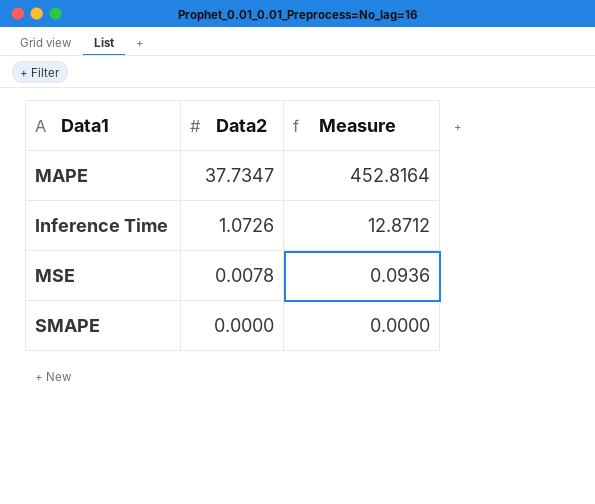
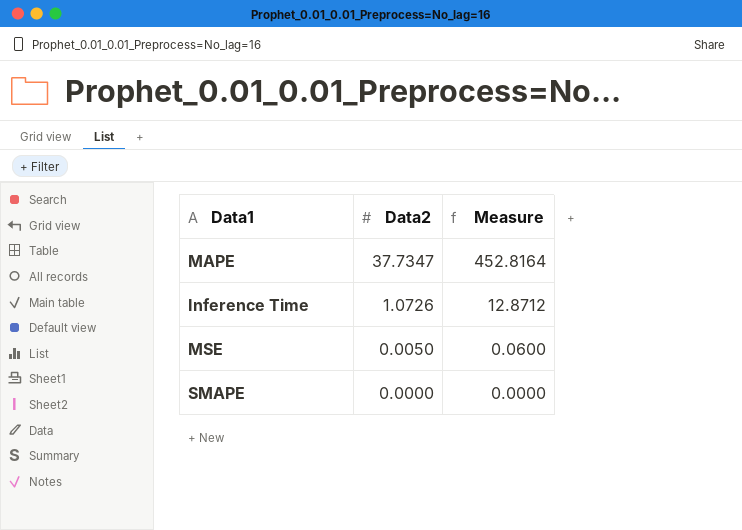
MSE | Data2: 0.0078 -> 0.0050
MSE | Measure: 0.0936 -> 0.0600

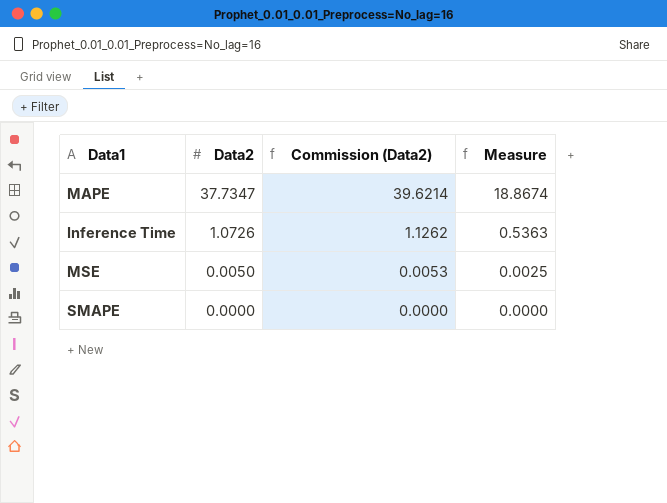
column Commission (Data2) | formula: none -> [Data2] * 1.05
column Measure | formula: [Data2] * 12 -> [Data2] * 0.5

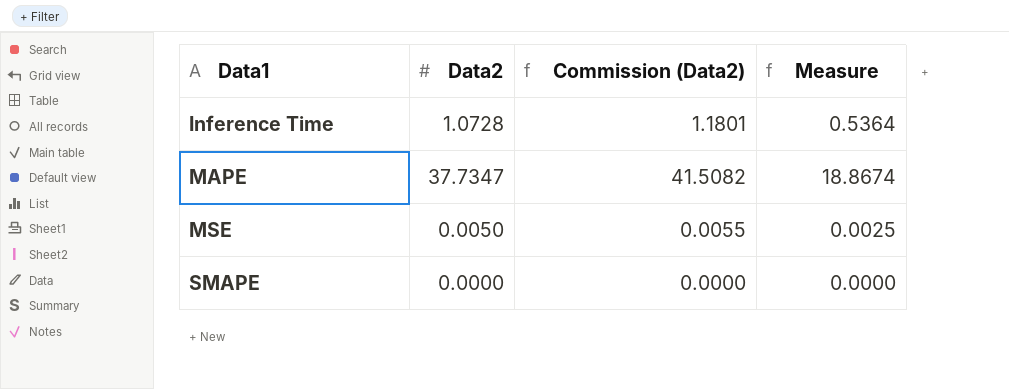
row order: Data2 descending -> Data1 ascending
column Commission (Data2) | formula: [Data2] * 1.05 -> [Data2] * 1.1
Inference Time | Data2: 1.0726 -> 1.0728
Inference Time | Measure: 0.5363 -> 0.5364

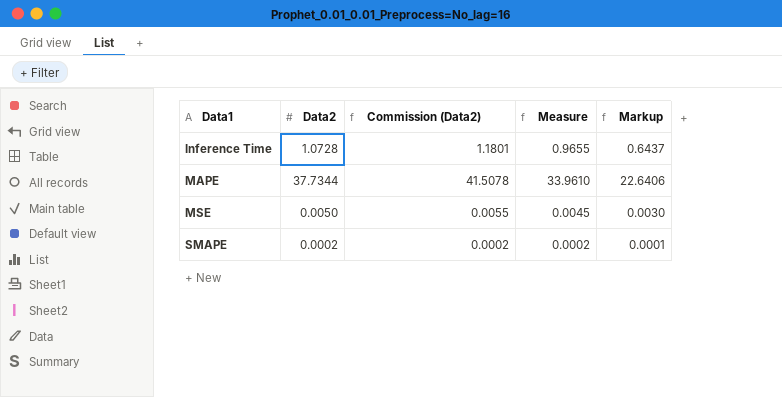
column Measure | formula: [Data2] * 0.5 -> [Data2] * 0.9
column Markup | formula: none -> [Data2] * 0.6
MAPE | Data2: 37.7347 -> 37.7344
MAPE | Commission (Data2): 41.5082 -> 41.5078
SMAPE | Data2: 0.0000 -> 0.0002
SMAPE | Commission (Data2): 0.0000 -> 0.0002

